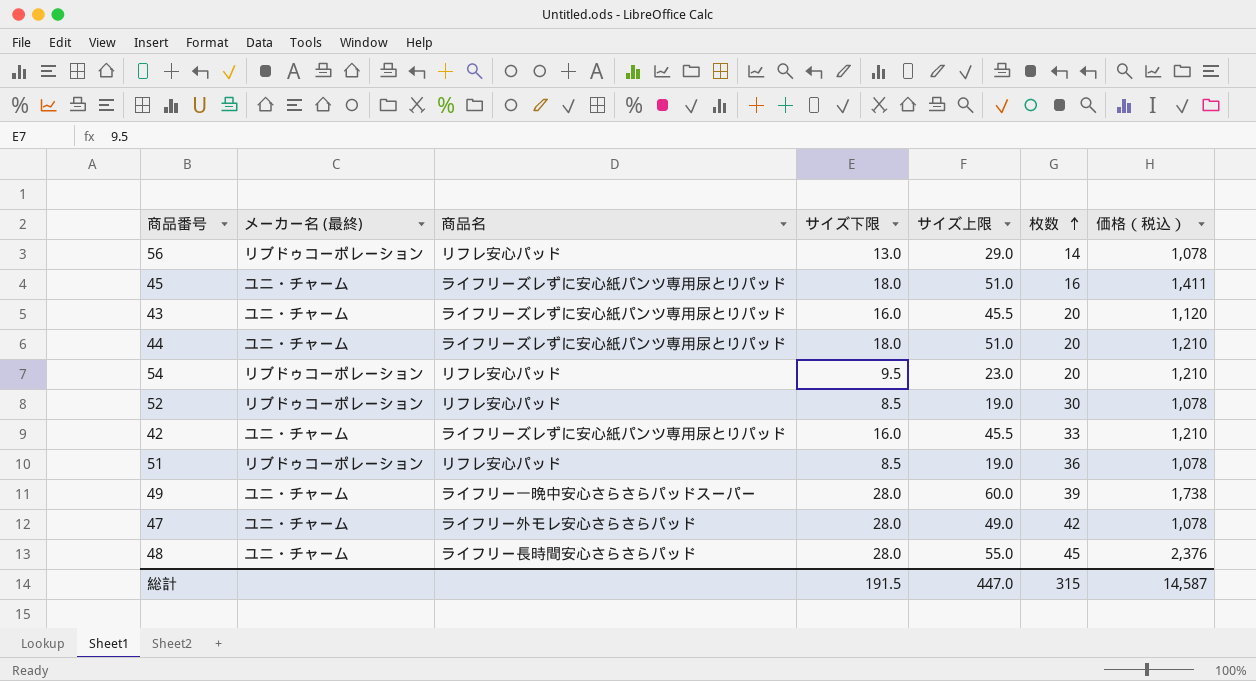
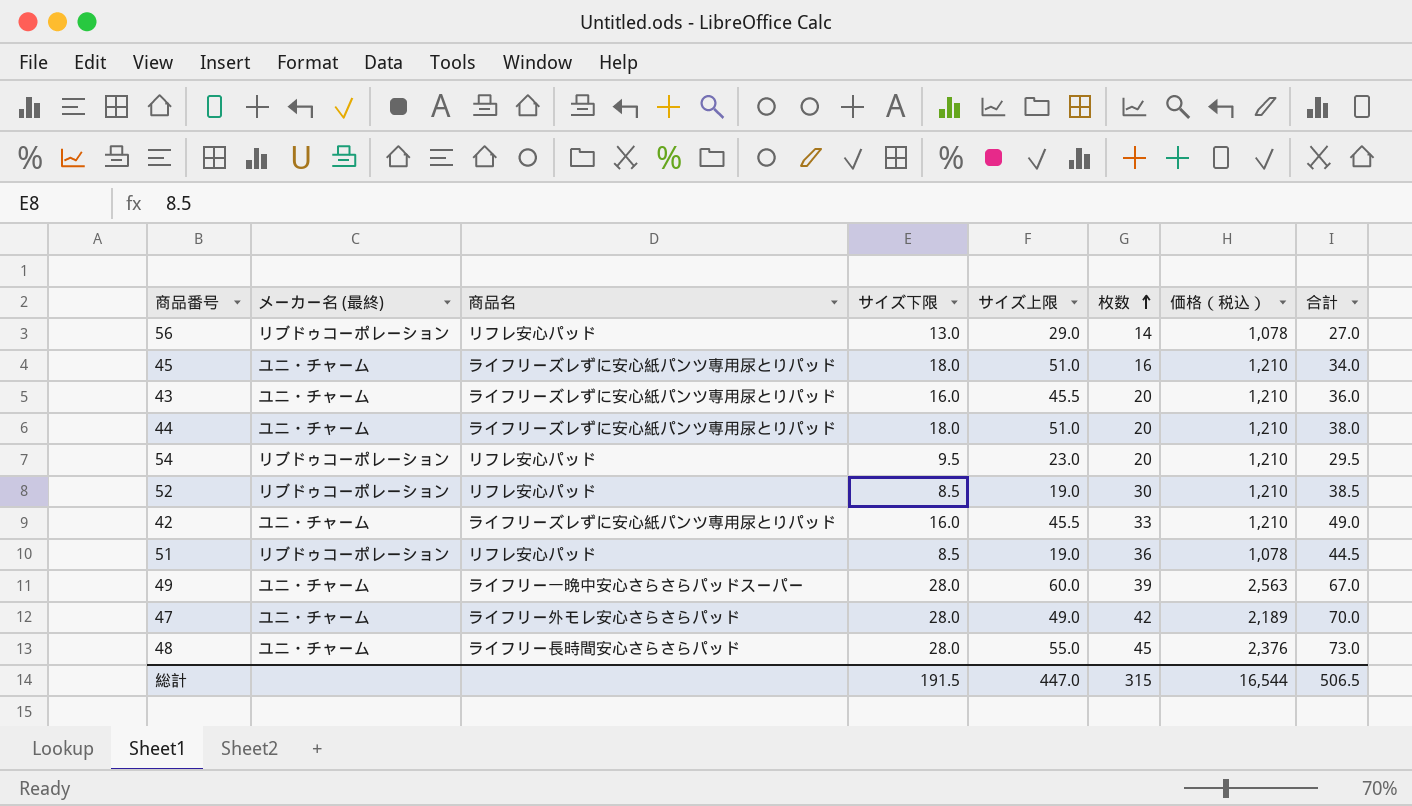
column 合計 | formula: none -> [サイズ下限] + [枚数]
45 | 価格（税込）: 1,411 -> 1,210
43 | 価格（税込）: 1,120 -> 1,210
52 | 価格（税込）: 1,078 -> 1,210
49 | 価格（税込）: 1,738 -> 2,563
47 | 価格（税込）: 1,078 -> 2,189
総計 | 価格（税込）: 14,587 -> 16,544

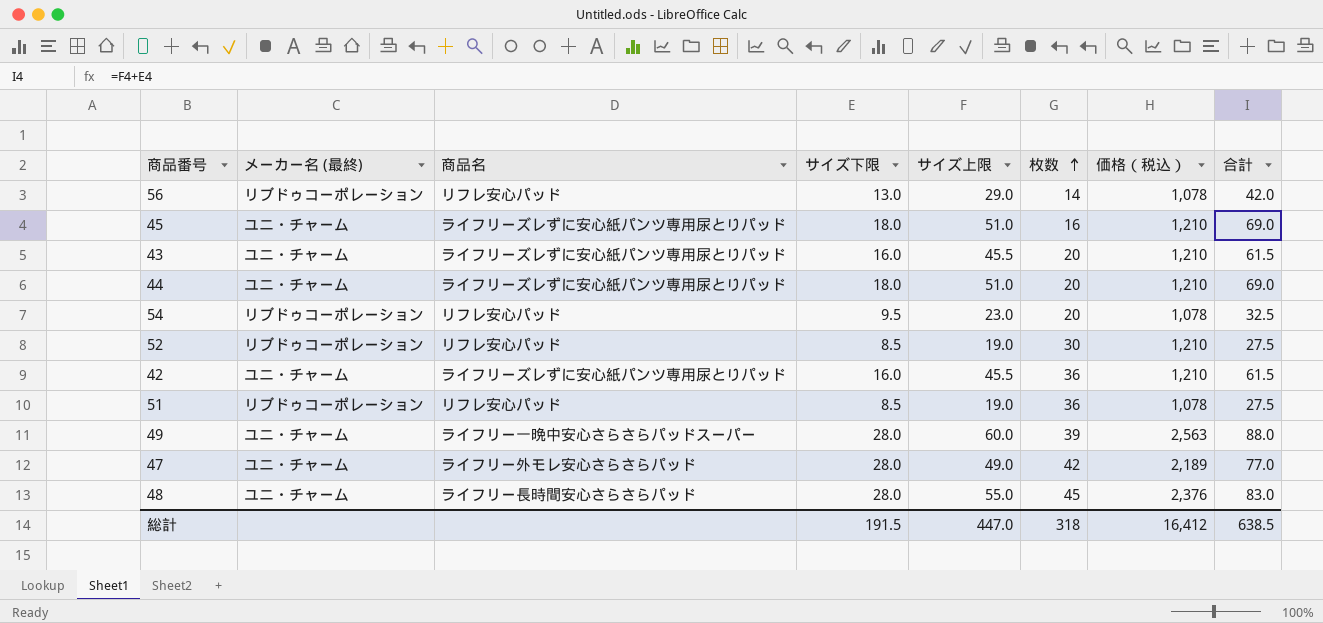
column 合計 | formula: [サイズ下限] + [枚数] -> [サイズ下限] + [サイズ上限]
54 | 価格（税込）: 1,210 -> 1,078
42 | 枚数: 33 -> 36
総計 | 枚数: 315 -> 318
総計 | 価格（税込）: 16,544 -> 16,412
総計 | 合計: 506.5 -> 638.5

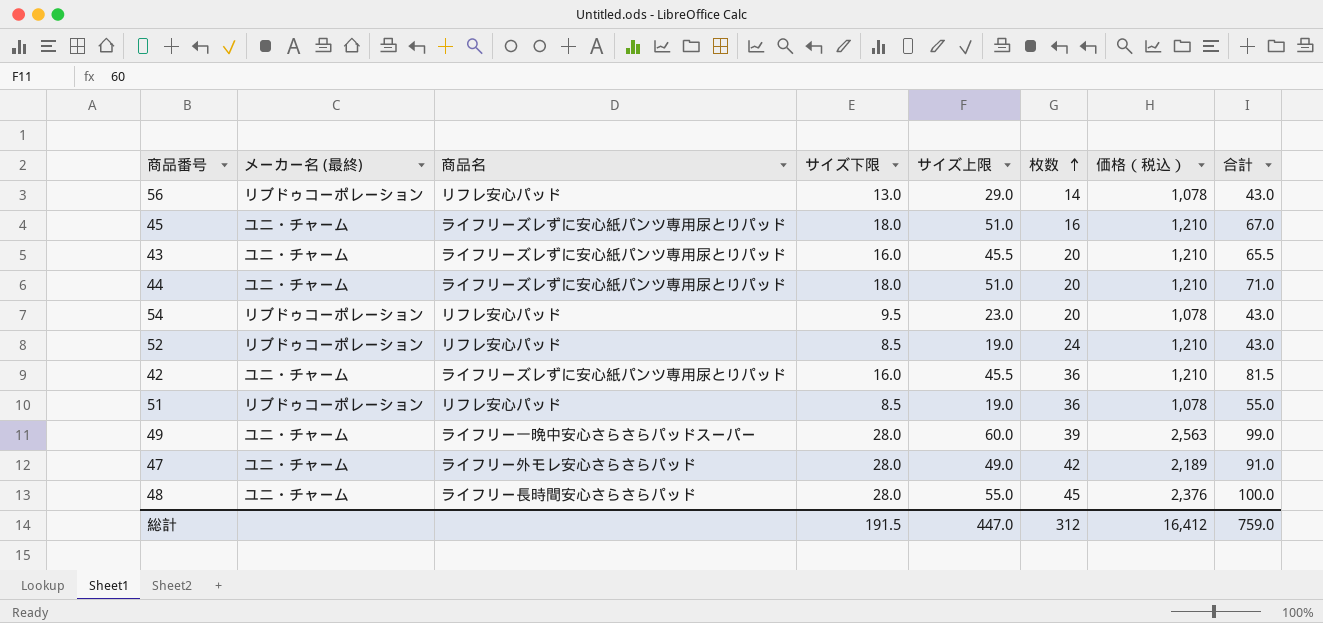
column 合計 | formula: [サイズ下限] + [サイズ上限] -> [サイズ上限] + [枚数]
52 | 枚数: 30 -> 24
総計 | 枚数: 318 -> 312
総計 | 合計: 638.5 -> 759.0

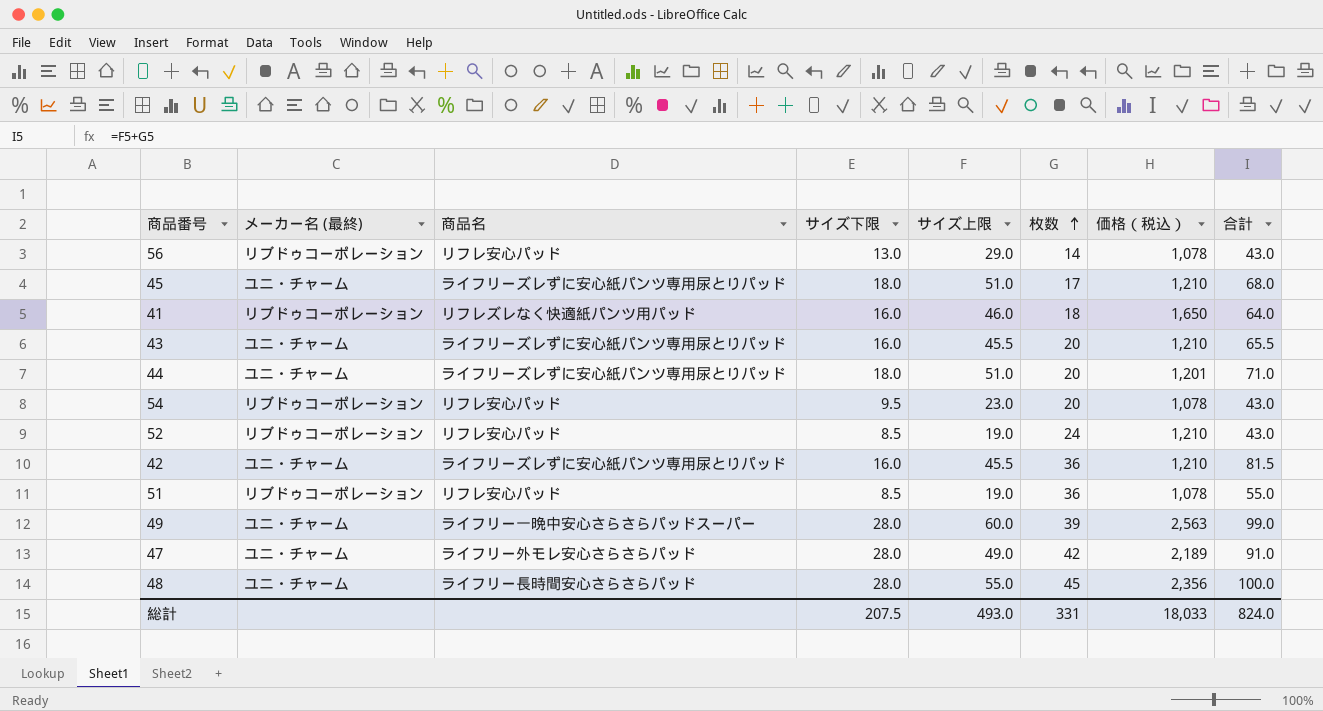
45 | 枚数: 16 -> 17
45 | 合計: 67.0 -> 68.0
row 41: none -> リブドゥコーポレーション | リフレズレなく快適紙パンツ用パッド | 16.0 | 46.0 | 18 | 1,650 | 64.0
44 | 価格（税込）: 1,210 -> 1,201
48 | 価格（税込）: 2,376 -> 2,356
総計 | サイズ下限: 191.5 -> 207.5
総計 | サイズ上限: 447.0 -> 493.0
総計 | 枚数: 312 -> 331
総計 | 価格（税込）: 16,412 -> 18,033
総計 | 合計: 759.0 -> 824.0

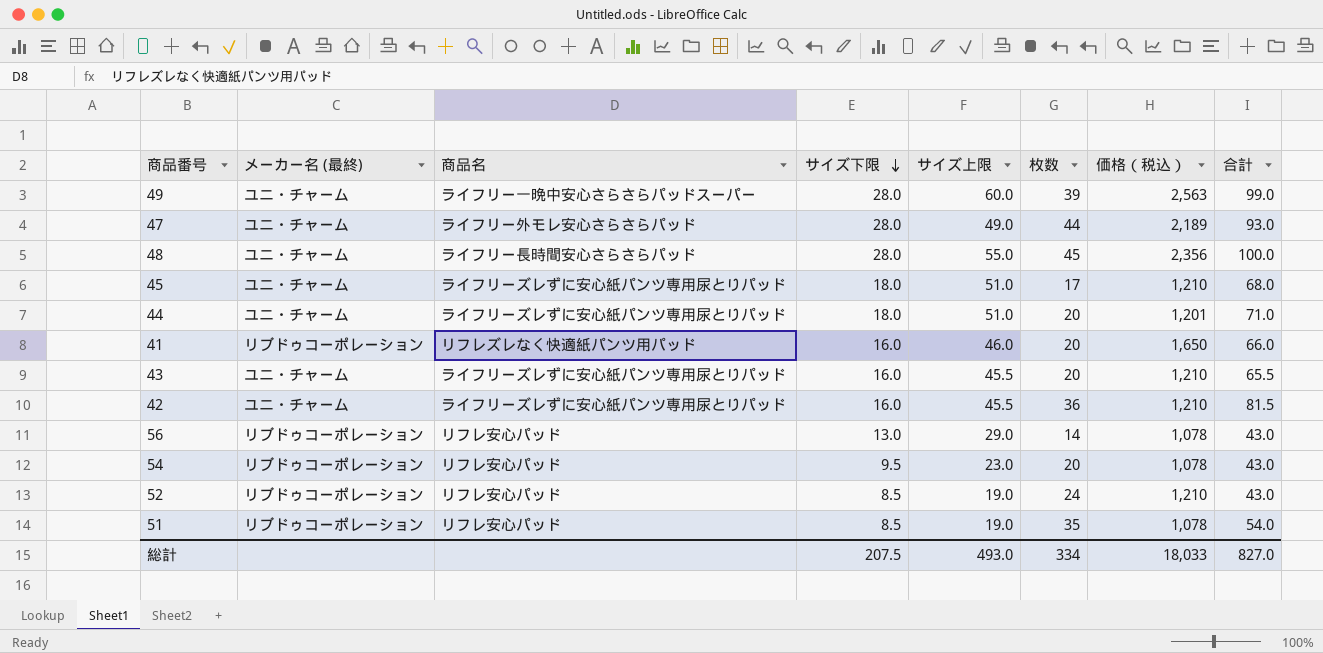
row order: 枚数 ascending -> サイズ下限 descending
47 | 枚数: 42 -> 44
47 | 合計: 91.0 -> 93.0
41 | 枚数: 18 -> 20
41 | 合計: 64.0 -> 66.0
51 | 枚数: 36 -> 35
51 | 合計: 55.0 -> 54.0
総計 | 枚数: 331 -> 334
総計 | 合計: 824.0 -> 827.0

